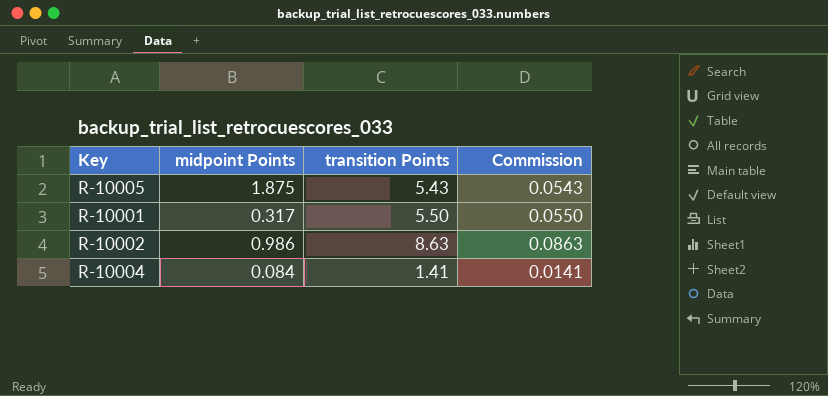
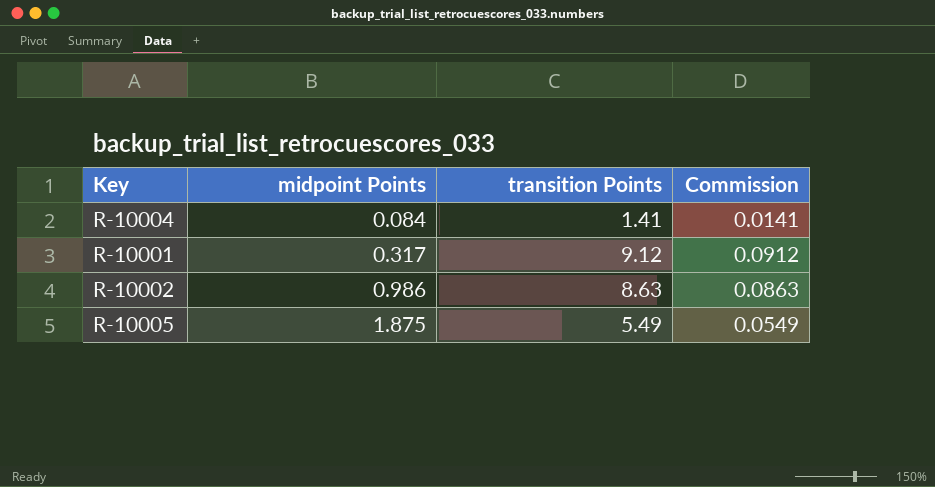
row order: none -> midpoint Points ascending
R-10001 | transition Points: 5.50 -> 9.12
R-10001 | Commission: 0.0550 -> 0.0912
R-10005 | transition Points: 5.43 -> 5.49
R-10005 | Commission: 0.0543 -> 0.0549

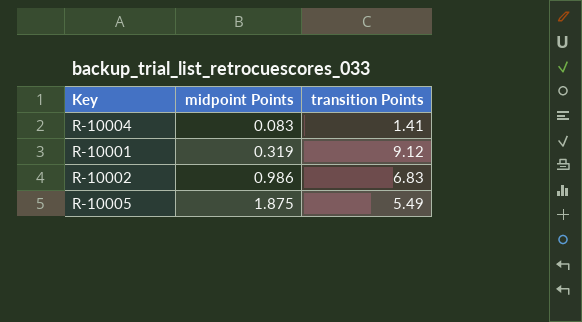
column Commission | formula: [transition Points] * 0.01 -> none
R-10004 | midpoint Points: 0.084 -> 0.083
R-10001 | midpoint Points: 0.317 -> 0.319
R-10002 | transition Points: 8.63 -> 6.83

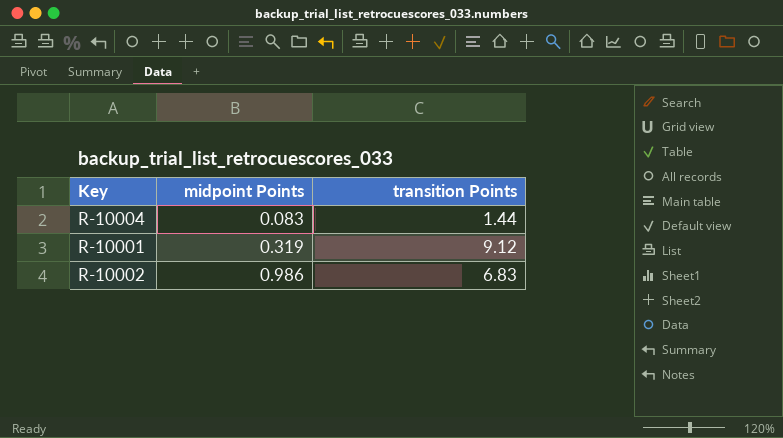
row R-10005: 1.875 | 5.49 -> none
R-10004 | transition Points: 1.41 -> 1.44

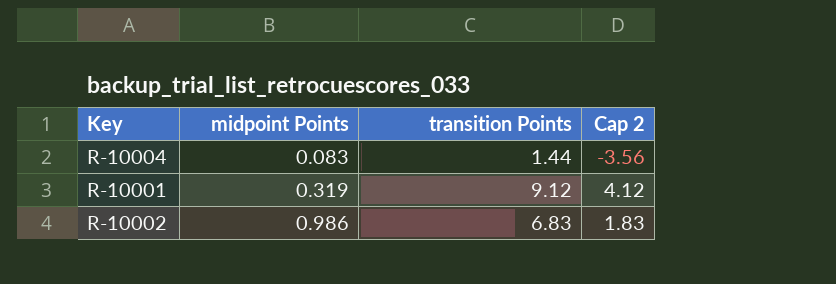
column Cap 2 | formula: none -> [transition Points] - 5

